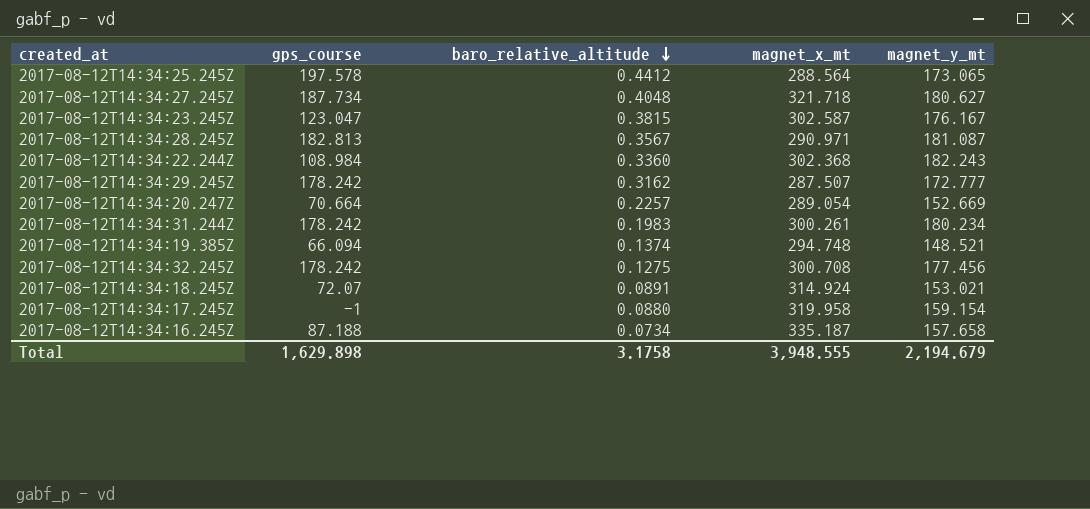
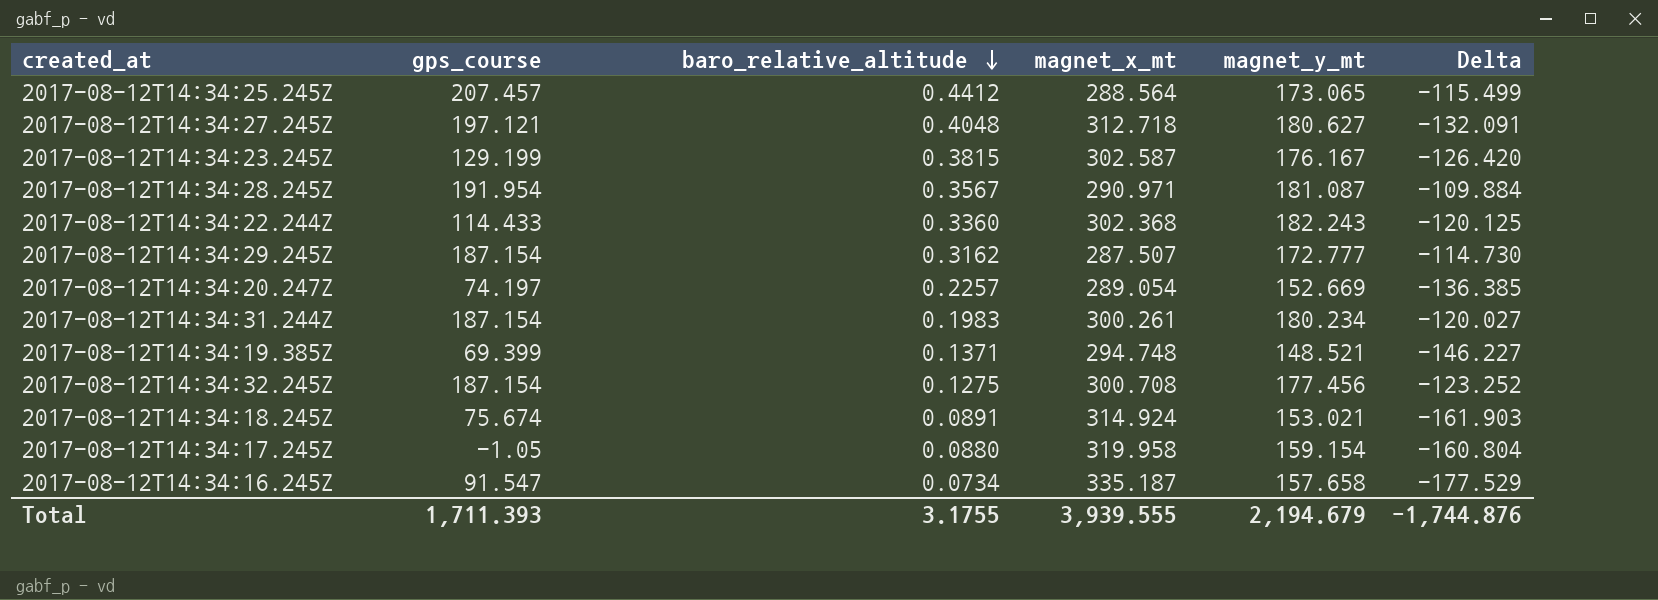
column Delta | formula: none -> [magnet_y_mt] - [magnet_x_mt]
2017-08-12T14:34:25.245Z | gps_course: 197.578 -> 207.457
2017-08-12T14:34:27.245Z | gps_course: 187.734 -> 197.121
2017-08-12T14:34:27.245Z | magnet_x_mt: 321.718 -> 312.718
2017-08-12T14:34:23.245Z | gps_course: 123.047 -> 129.199
2017-08-12T14:34:28.245Z | gps_course: 182.813 -> 191.954
2017-08-12T14:34:22.244Z | gps_course: 108.984 -> 114.433
2017-08-12T14:34:29.245Z | gps_course: 178.242 -> 187.154
2017-08-12T14:34:20.247Z | gps_course: 70.664 -> 74.197
2017-08-12T14:34:31.244Z | gps_course: 178.242 -> 187.154
2017-08-12T14:34:19.385Z | gps_course: 66.094 -> 69.399
2017-08-12T14:34:19.385Z | baro_relative_altitude: 0.1374 -> 0.1371
2017-08-12T14:34:32.245Z | gps_course: 178.242 -> 187.154
2017-08-12T14:34:18.245Z | gps_course: 72.07 -> 75.674
2017-08-12T14:34:17.245Z | gps_course: -1 -> -1.05
2017-08-12T14:34:16.245Z | gps_course: 87.188 -> 91.547
Total | gps_course: 1,629.898 -> 1,711.393
Total | baro_relative_altitude: 3.1758 -> 3.1755
Total | magnet_x_mt: 3,948.555 -> 3,939.555

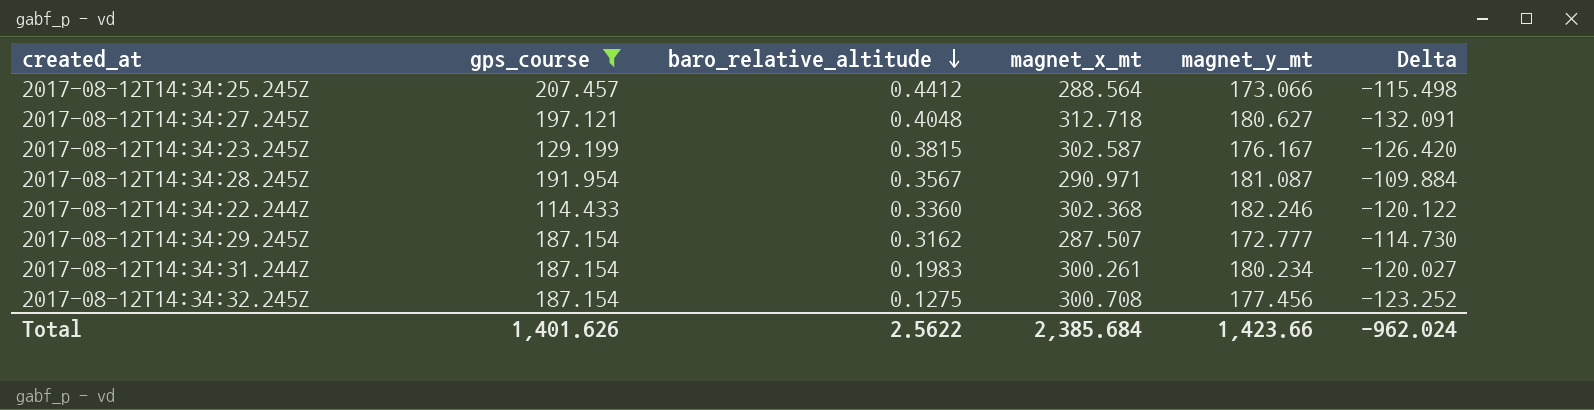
filter: none -> gps_course >= 114.433
2017-08-12T14:34:25.245Z | magnet_y_mt: 173.065 -> 173.066
2017-08-12T14:34:25.245Z | Delta: -115.499 -> -115.498
2017-08-12T14:34:22.244Z | magnet_y_mt: 182.243 -> 182.246
2017-08-12T14:34:22.244Z | Delta: -120.125 -> -120.122
Total | gps_course: 1,711.393 -> 1,401.626
Total | baro_relative_altitude: 3.1755 -> 2.5622
Total | magnet_x_mt: 3,939.555 -> 2,385.684
Total | magnet_y_mt: 2,194.679 -> 1,423.66
Total | Delta: -1,744.876 -> -962.024

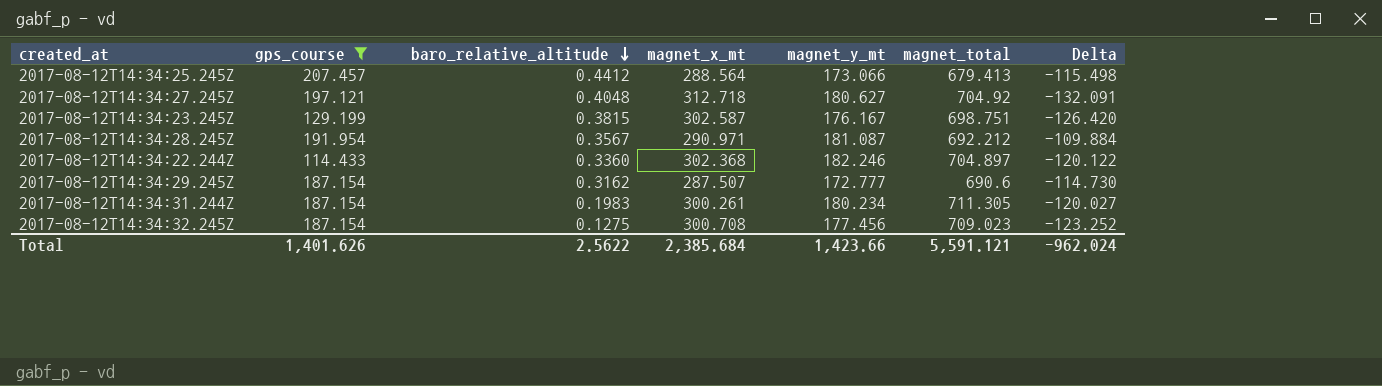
column magnet_total | position: none -> 6

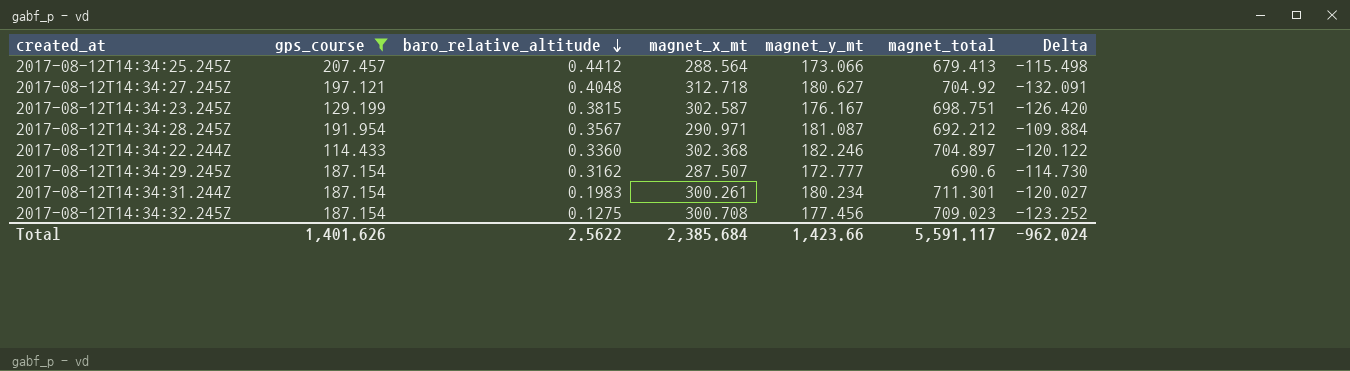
2017-08-12T14:34:31.244Z | magnet_total: 711.305 -> 711.301
Total | magnet_total: 5,591.121 -> 5,591.117

